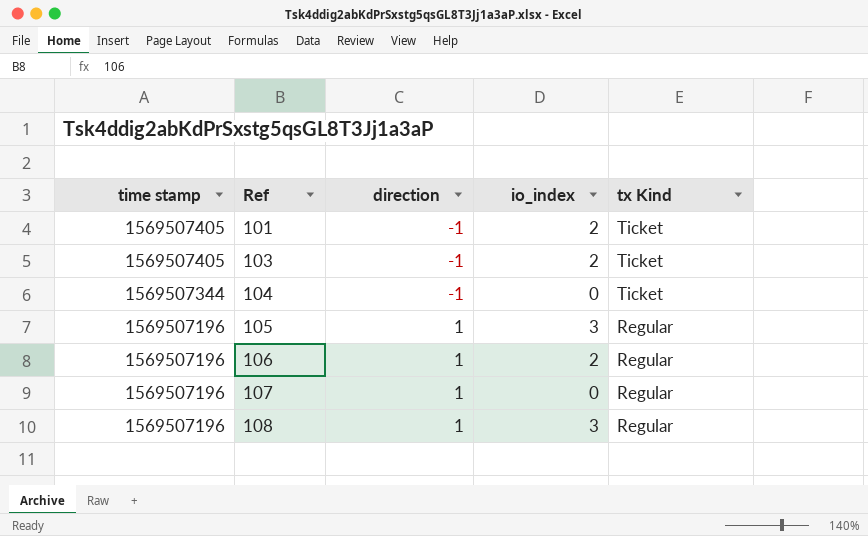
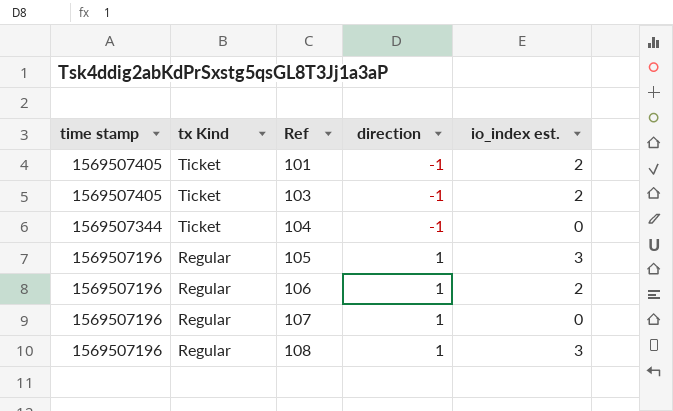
column tx Kind | position: 5 -> 2
column name: io_index -> io_index est.

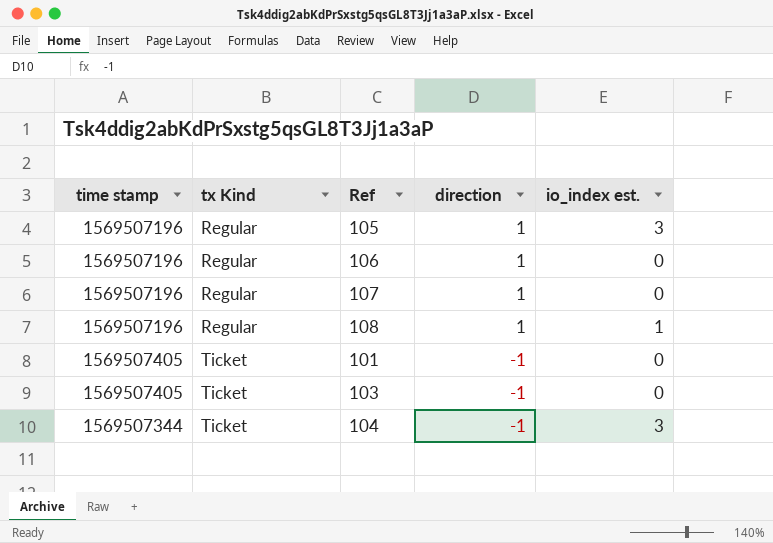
row order: time stamp descending -> tx Kind ascending
106 | io_index est.: 2 -> 0
108 | io_index est.: 3 -> 1
101 | io_index est.: 2 -> 0
103 | io_index est.: 2 -> 0
104 | io_index est.: 0 -> 3

